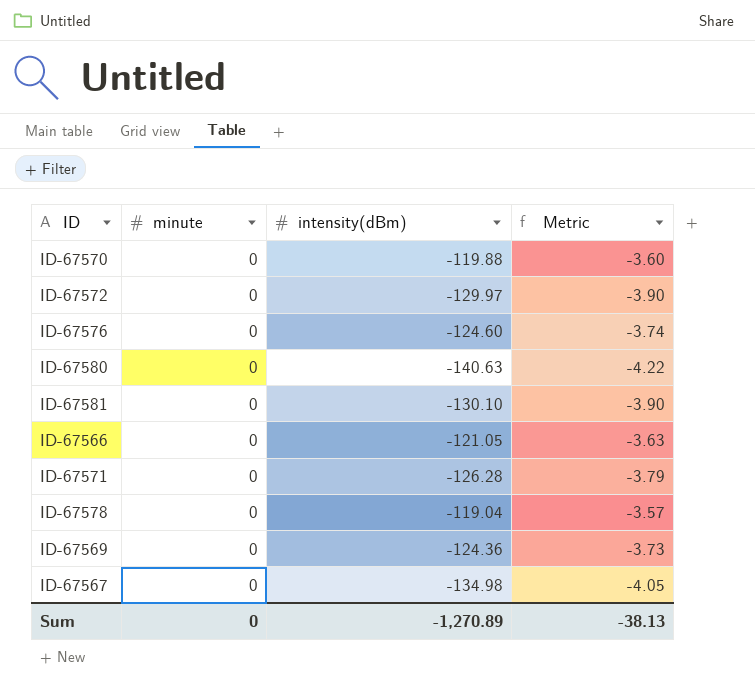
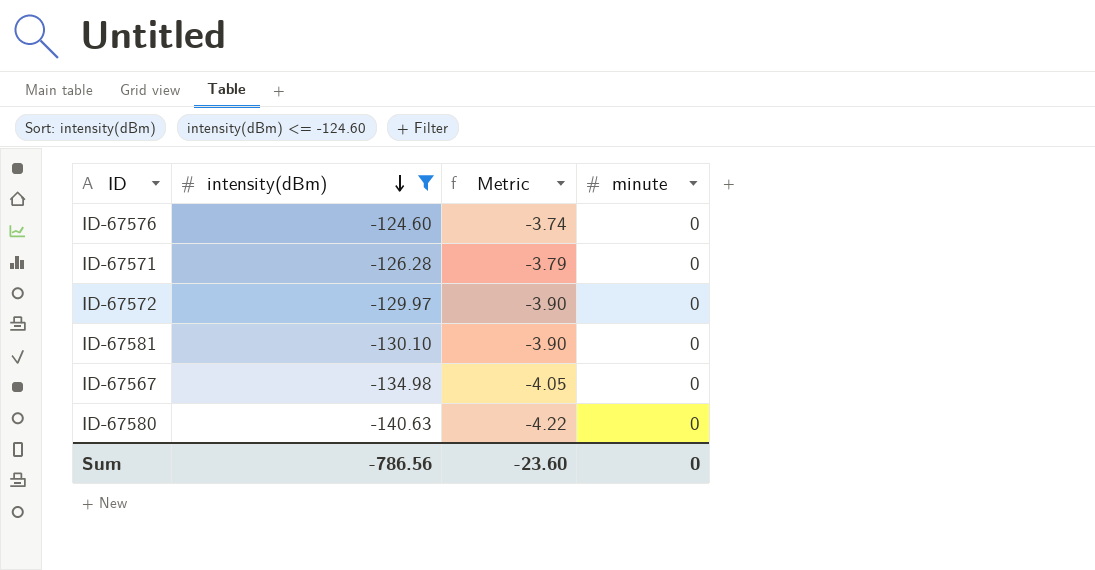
filter: none -> intensity(dBm) <= -124.60
row order: none -> intensity(dBm) descending
column minute | position: 2 -> 4
Sum | intensity(dBm): -1,270.89 -> -786.56
Sum | Metric: -38.13 -> -23.60

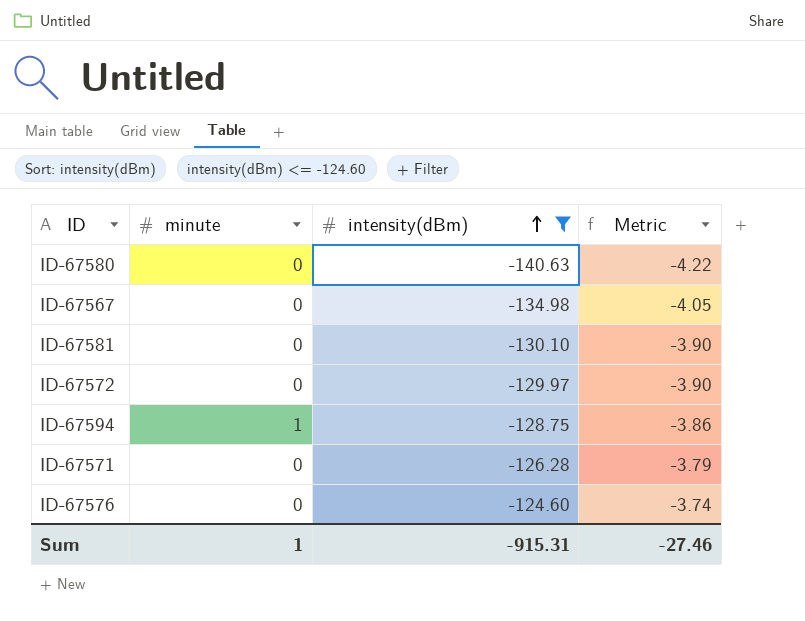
row order: intensity(dBm) descending -> intensity(dBm) ascending
column minute | position: 4 -> 2
row ID-67594: none -> 1 | -128.75 | -3.86
Sum | minute: 0 -> 1
Sum | intensity(dBm): -786.56 -> -915.31
Sum | Metric: -23.60 -> -27.46

